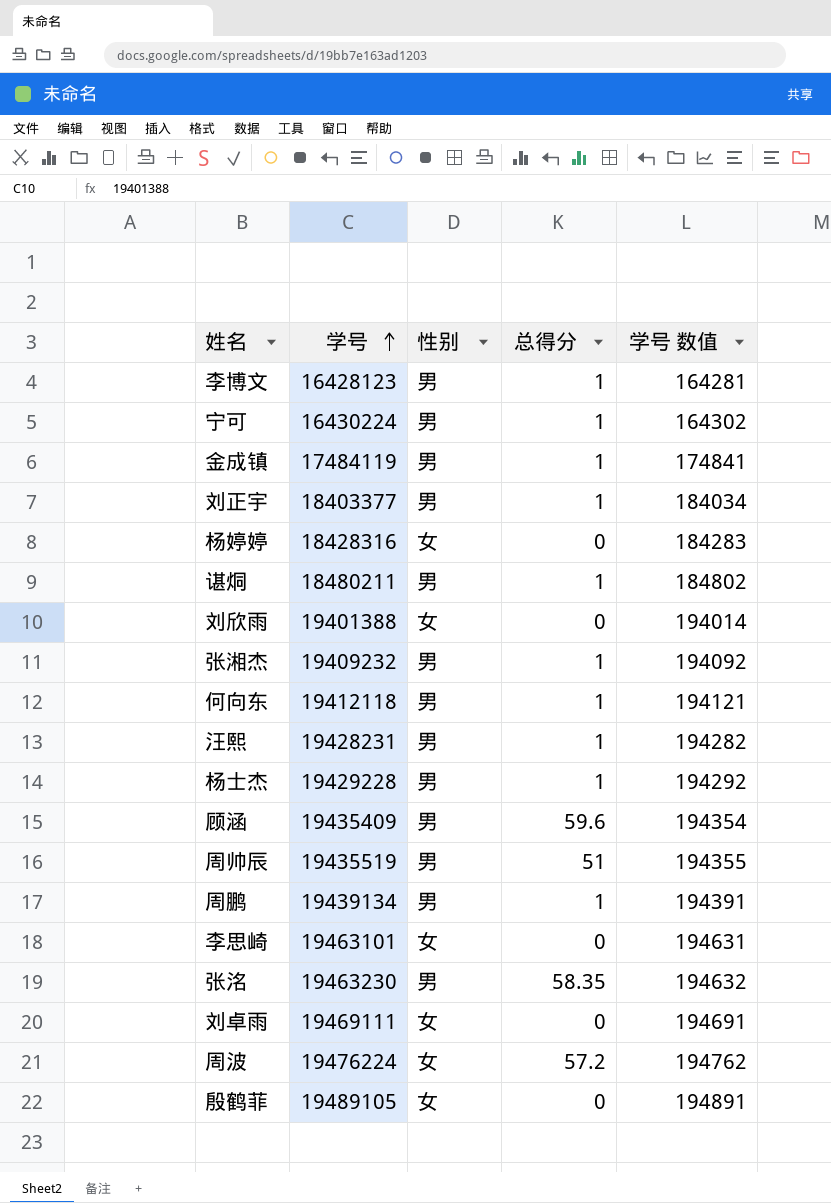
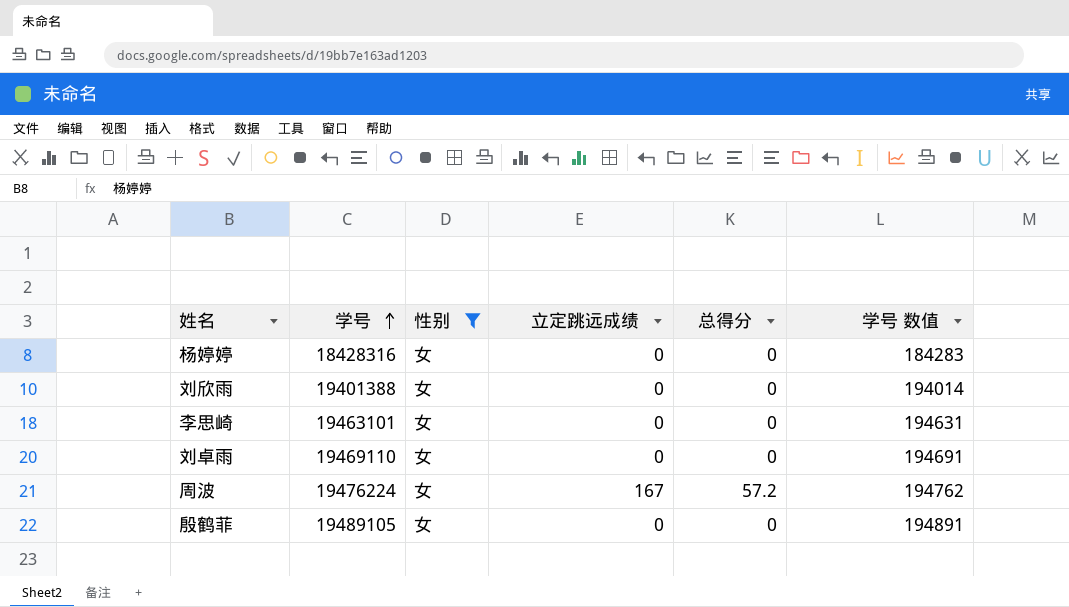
filter: none -> 性别 = 女
column 立定跳远成绩 | position: none -> 4
刘卓雨 | 学号: 19469111 -> 19469110

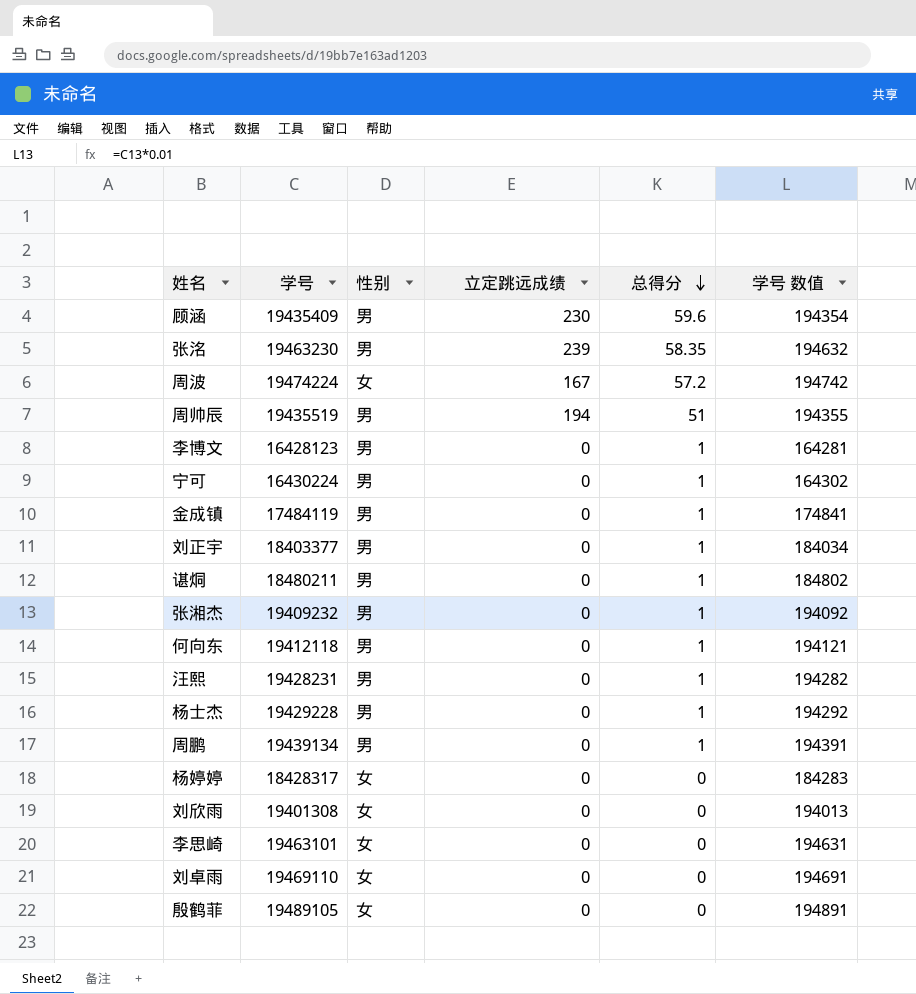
filter: 性别 = 女 -> none
row order: 学号 ascending -> 总得分 descending
周波 | 学号: 19476224 -> 19474224
周波 | 学号 数值: 194762 -> 194742
杨婷婷 | 学号: 18428316 -> 18428317
刘欣雨 | 学号: 19401388 -> 19401308
刘欣雨 | 学号 数值: 194014 -> 194013

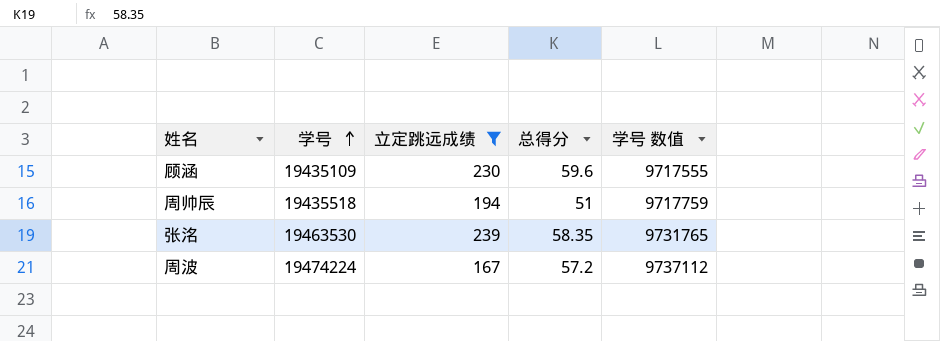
filter: none -> 立定跳远成绩 != 0
row order: 总得分 descending -> 学号 ascending
column 性别 | position: 3 -> none
column 学号 数值 | formula: [学号] * 0.01 -> [学号] * 0.5
顾涵 | 学号: 19435409 -> 19435109
周帅辰 | 学号: 19435519 -> 19435518
张洺 | 学号: 19463230 -> 19463530

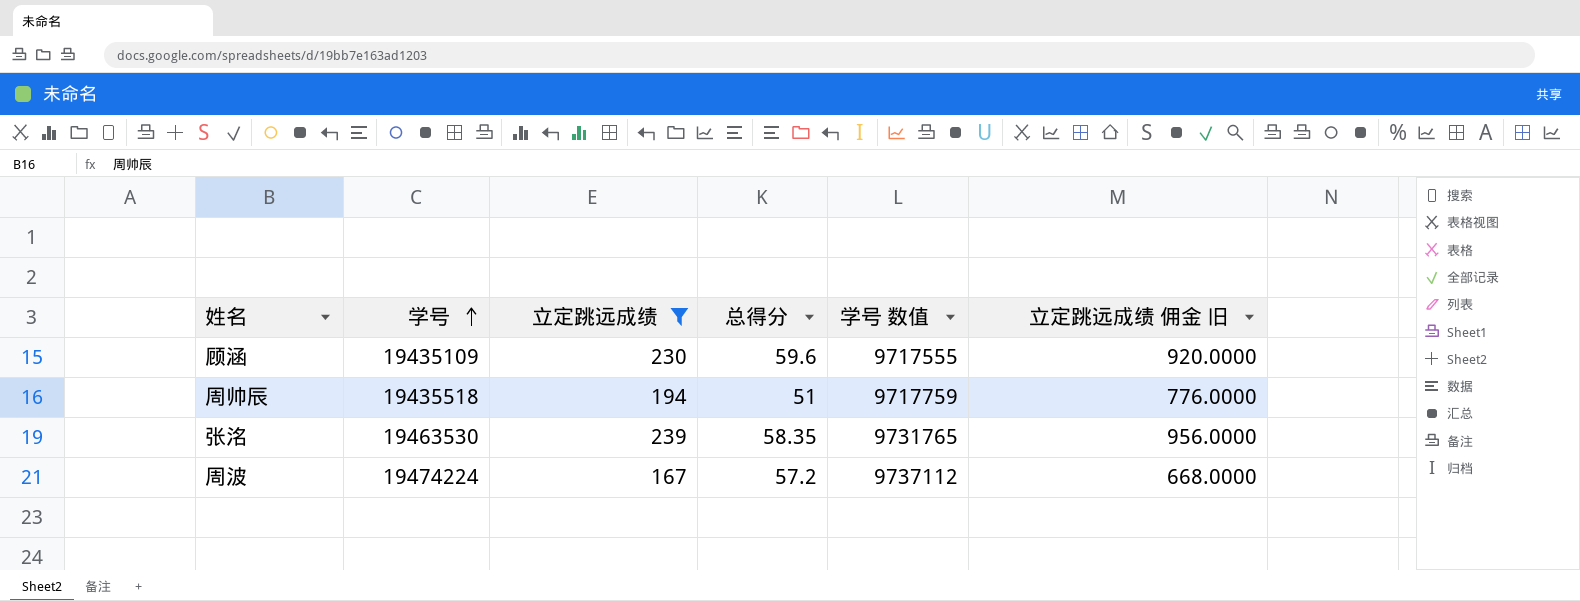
column 立定跳远成绩 佣金 旧 | formula: none -> [立定跳远成绩] * 4

